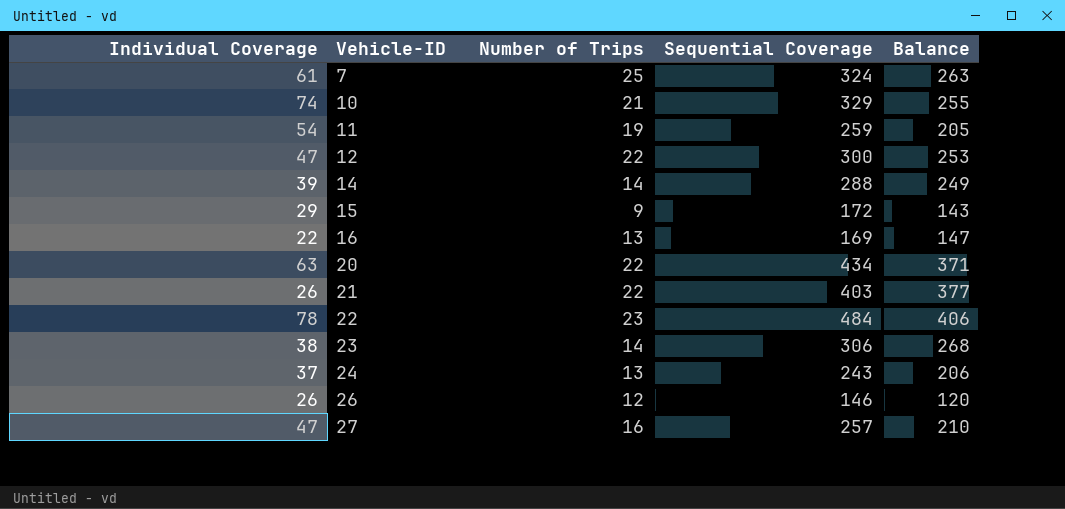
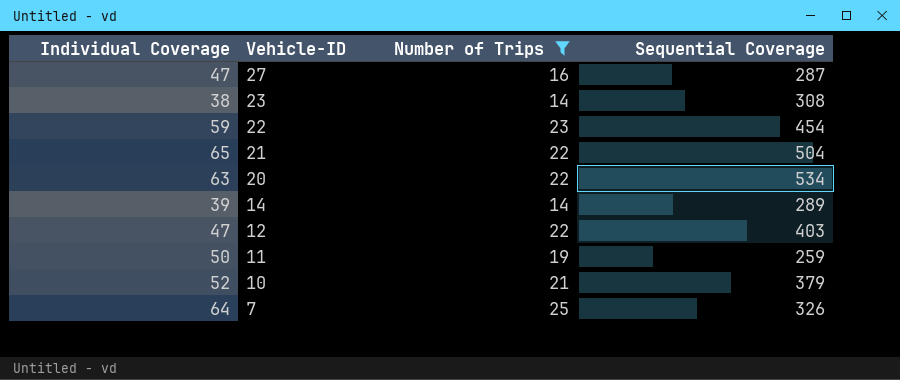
filter: none -> Number of Trips >= 14
row order: Vehicle-ID ascending -> Vehicle-ID descending
column Balance | formula: [Sequential Coverage] - [Individual Coverage] -> none
27 | Sequential Coverage: 257 -> 287
23 | Sequential Coverage: 306 -> 308
22 | Individual Coverage: 78 -> 59
22 | Sequential Coverage: 484 -> 454
21 | Individual Coverage: 26 -> 65
21 | Sequential Coverage: 403 -> 504
20 | Sequential Coverage: 434 -> 534
14 | Sequential Coverage: 288 -> 289
12 | Sequential Coverage: 300 -> 403
11 | Individual Coverage: 54 -> 50
10 | Individual Coverage: 74 -> 52
10 | Sequential Coverage: 329 -> 379
7 | Individual Coverage: 61 -> 64
7 | Sequential Coverage: 324 -> 326

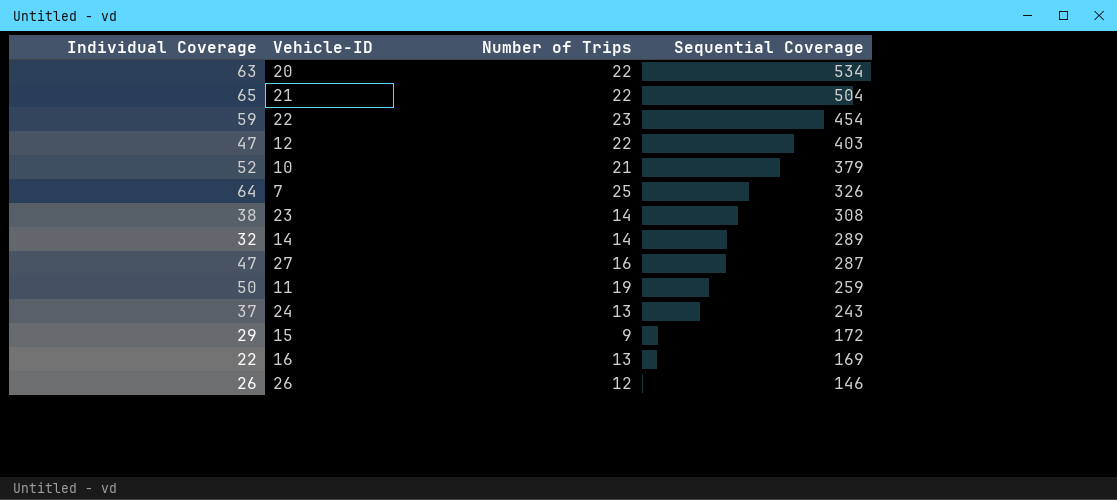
filter: Number of Trips >= 14 -> none
row order: Vehicle-ID descending -> Sequential Coverage descending
14 | Individual Coverage: 39 -> 32

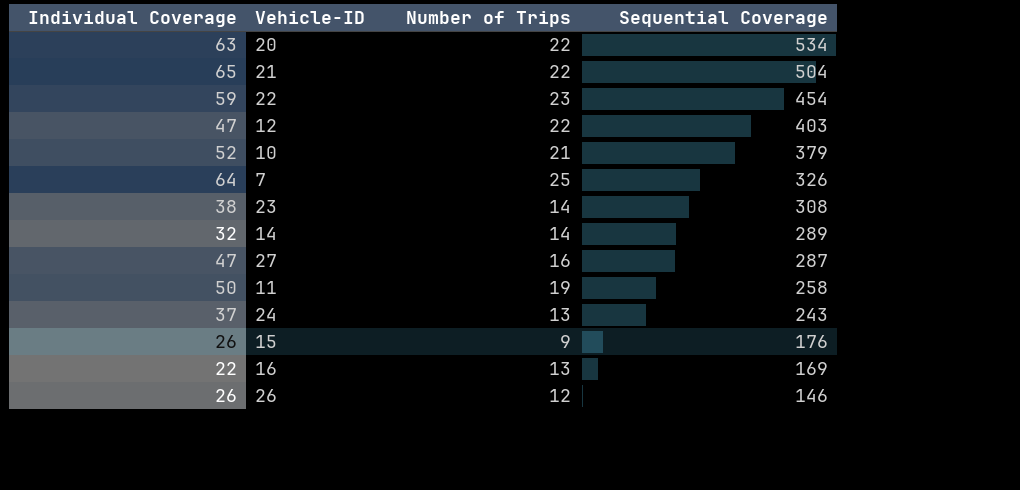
11 | Sequential Coverage: 259 -> 258
15 | Individual Coverage: 29 -> 26
15 | Sequential Coverage: 172 -> 176

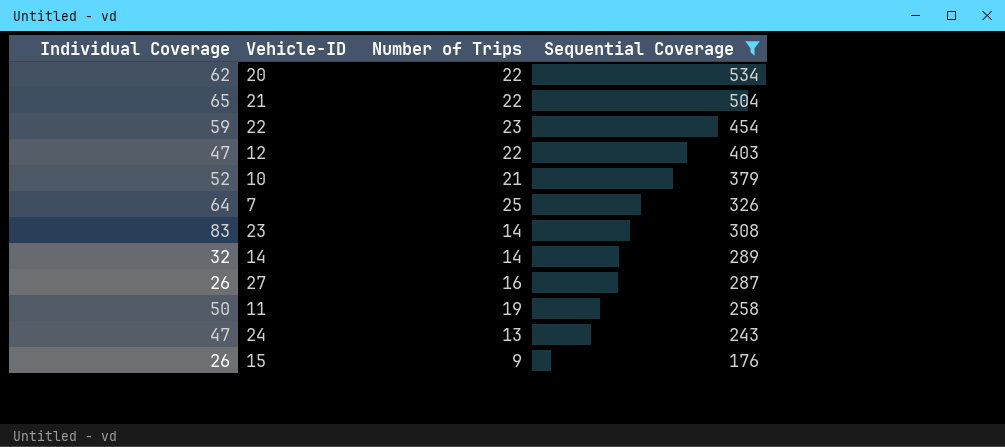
filter: none -> Sequential Coverage >= 176
20 | Individual Coverage: 63 -> 62
23 | Individual Coverage: 38 -> 83
27 | Individual Coverage: 47 -> 26
24 | Individual Coverage: 37 -> 47

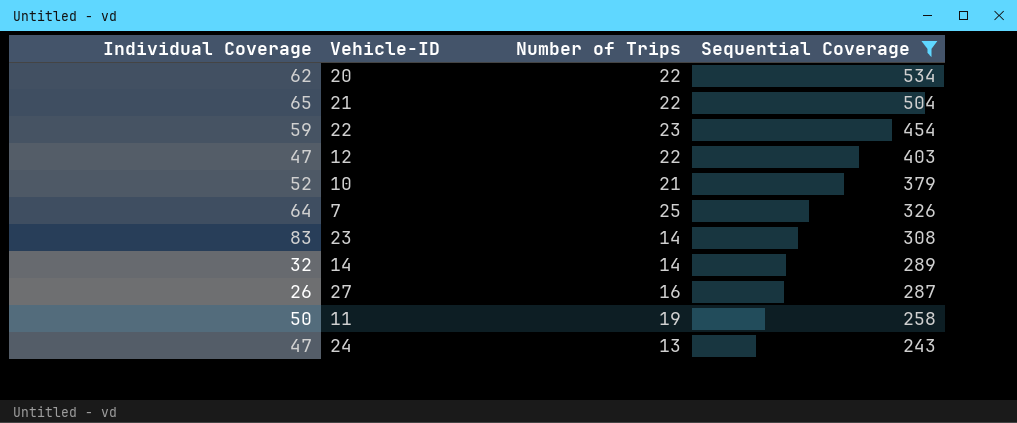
row 15: 26 | 9 | 176 -> none

